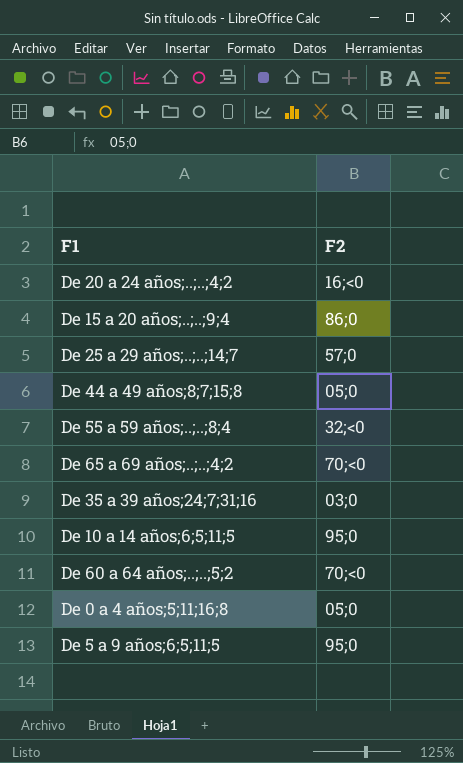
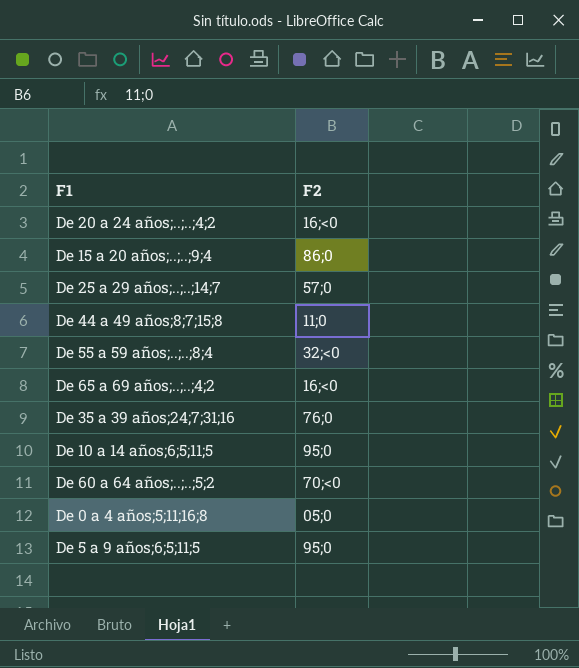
De 44 a 49 años;8;7;15;8 | F2: 05;0 -> 11;0
De 65 a 69 años;..;..;4;2 | F2: 70;<0 -> 16;<0
De 35 a 39 años;24;7;31;16 | F2: 03;0 -> 76;0

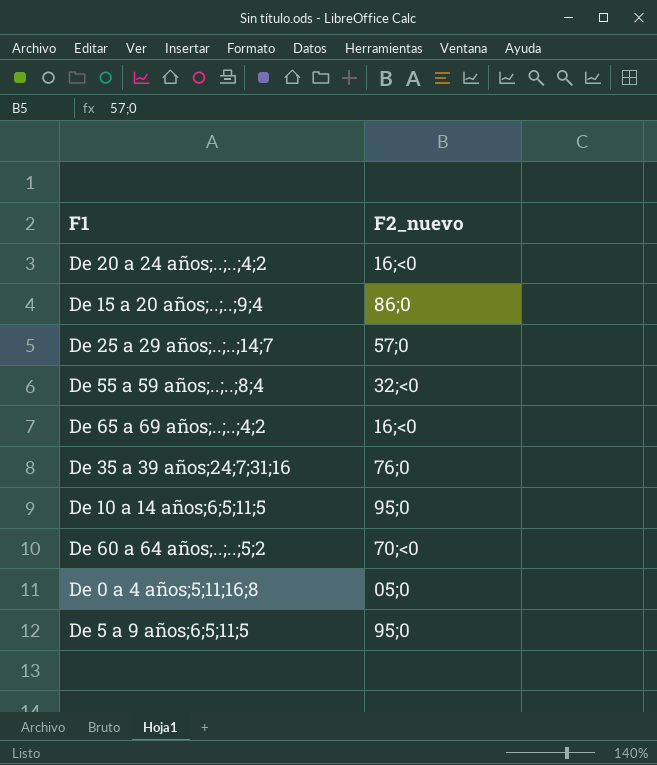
column name: F2 -> F2_nuevo
row De 44 a 49 años;8;7;15;8: 11;0 -> none

